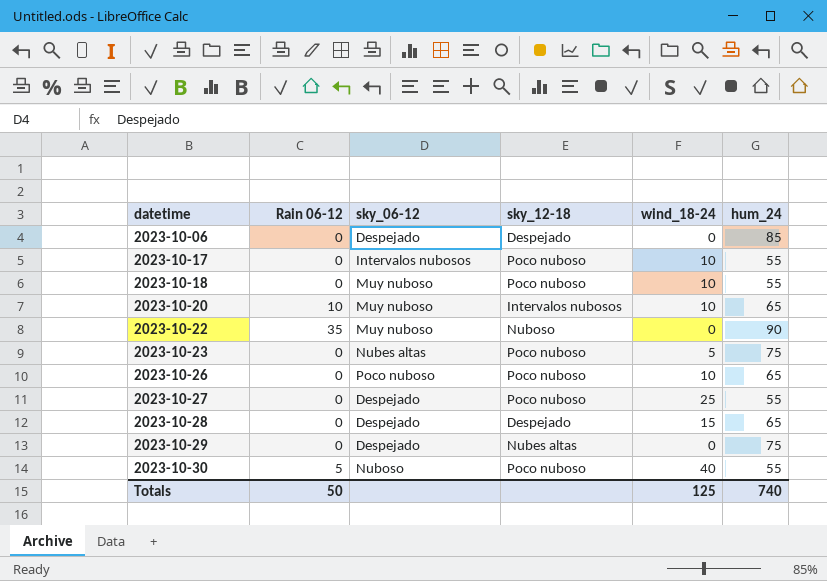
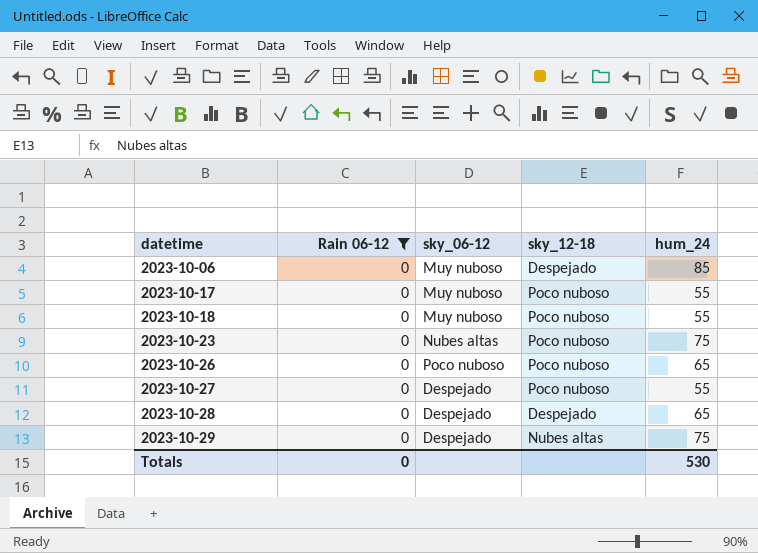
filter: none -> Rain 06-12 = 0
column wind_18-24 | position: 5 -> none
2023-10-06 | sky_06-12: Despejado -> Muy nuboso
2023-10-17 | sky_06-12: Intervalos nubosos -> Muy nuboso
Totals | Rain 06-12: 50 -> 0
Totals | hum_24: 740 -> 530

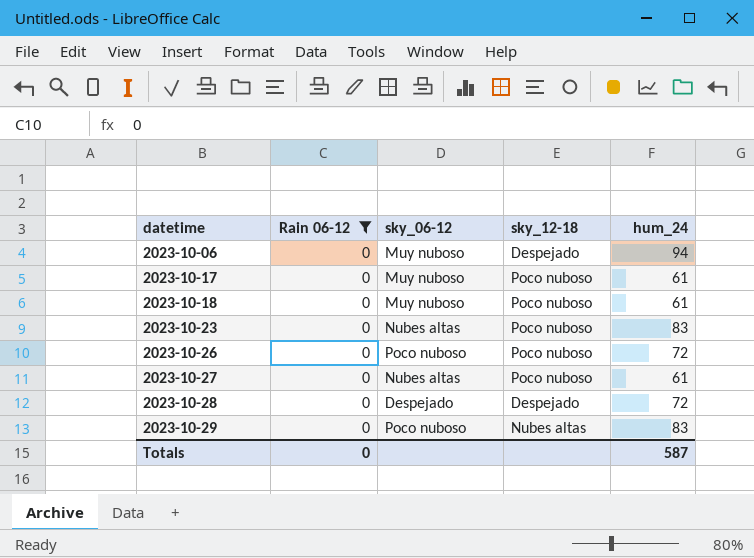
2023-10-06 | hum_24: 85 -> 94
2023-10-17 | hum_24: 55 -> 61
2023-10-18 | hum_24: 55 -> 61
2023-10-23 | hum_24: 75 -> 83
2023-10-26 | hum_24: 65 -> 72
2023-10-27 | sky_06-12: Despejado -> Nubes altas
2023-10-27 | hum_24: 55 -> 61
2023-10-28 | hum_24: 65 -> 72
2023-10-29 | sky_06-12: Despejado -> Poco nuboso
2023-10-29 | hum_24: 75 -> 83
Totals | hum_24: 530 -> 587

